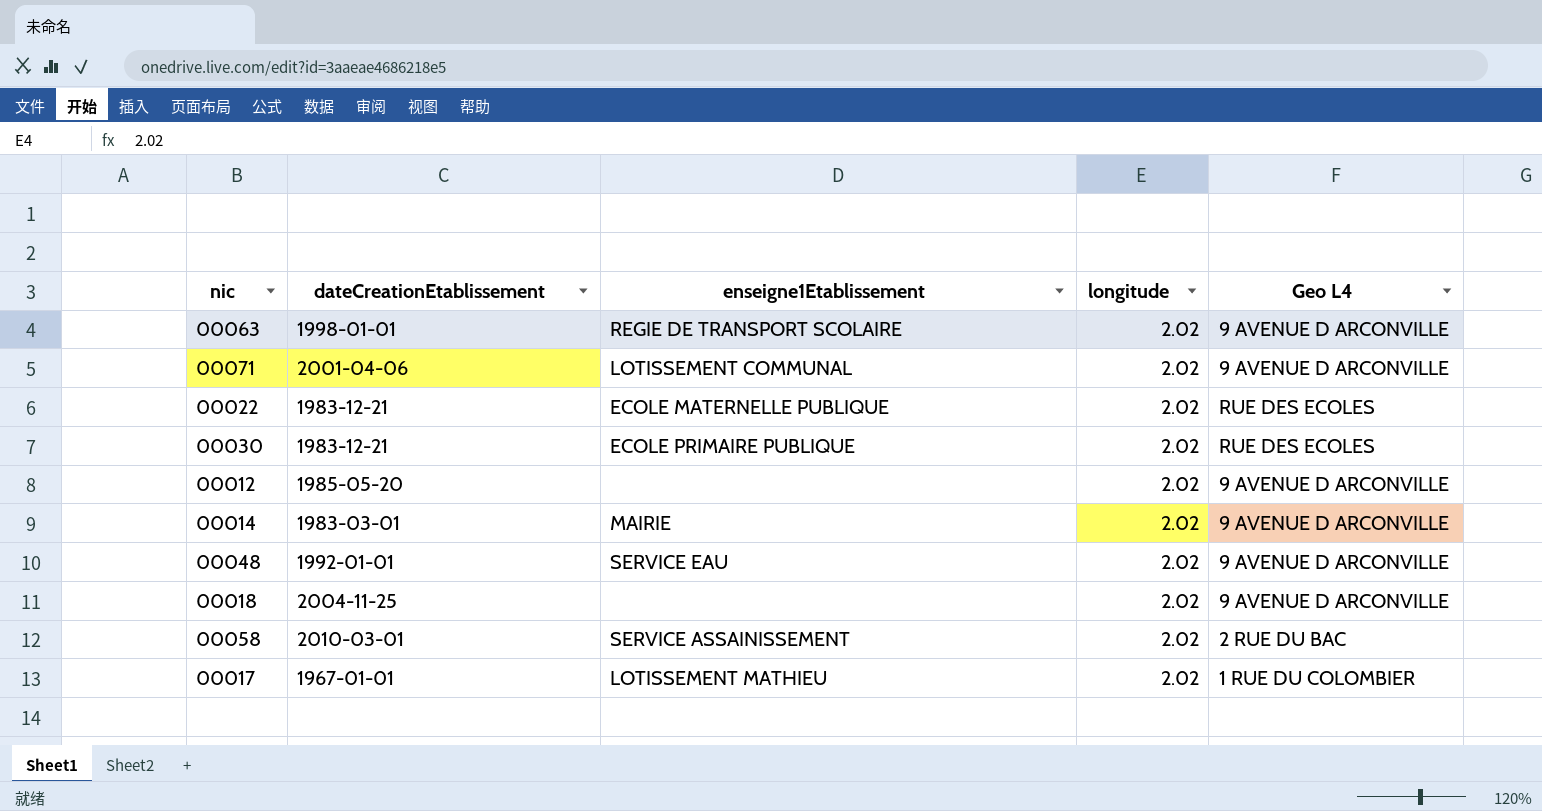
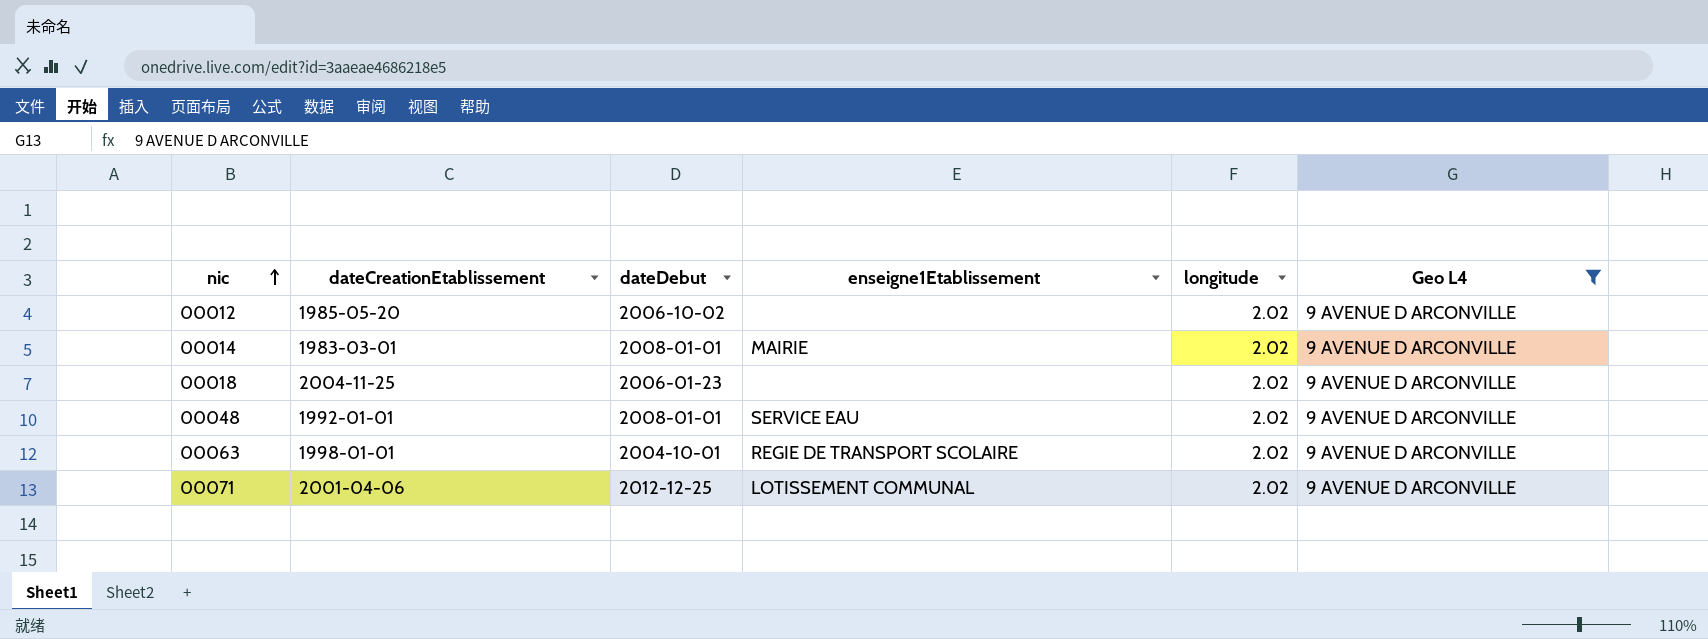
filter: none -> Geo L4 = 9 AVENUE D ARCONVILLE
row order: none -> nic ascending
column dateDebut | position: none -> 3

